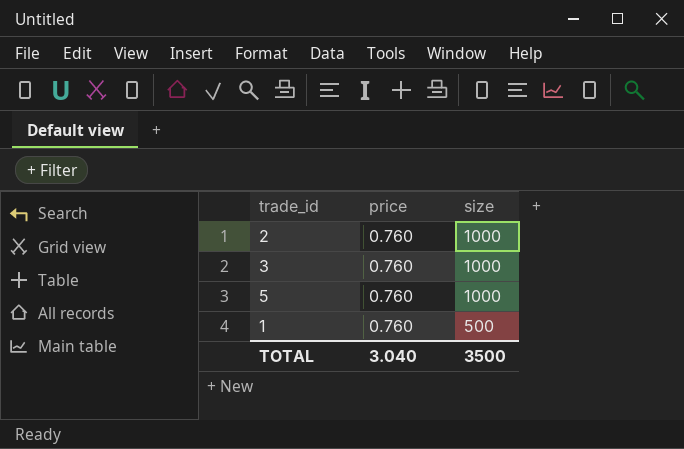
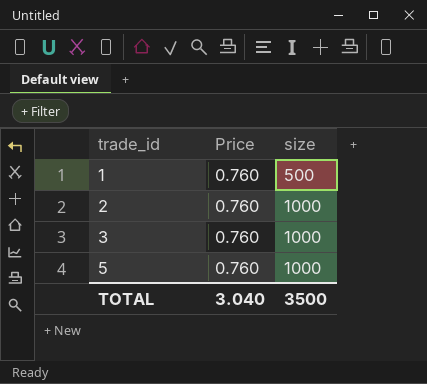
row order: size descending -> trade_id ascending
column name: price -> Price

